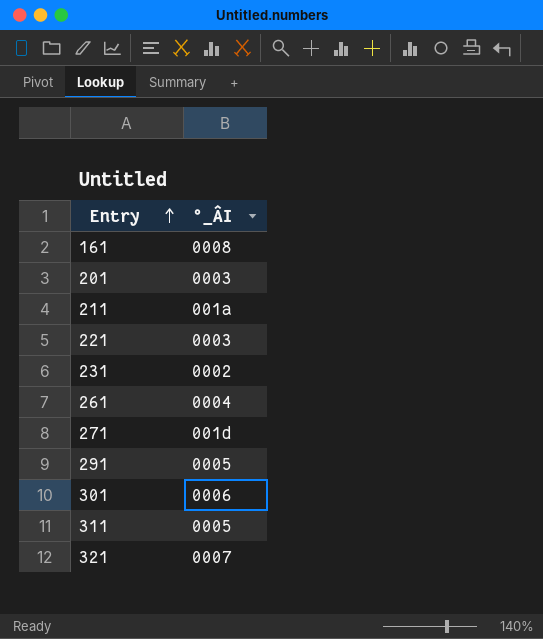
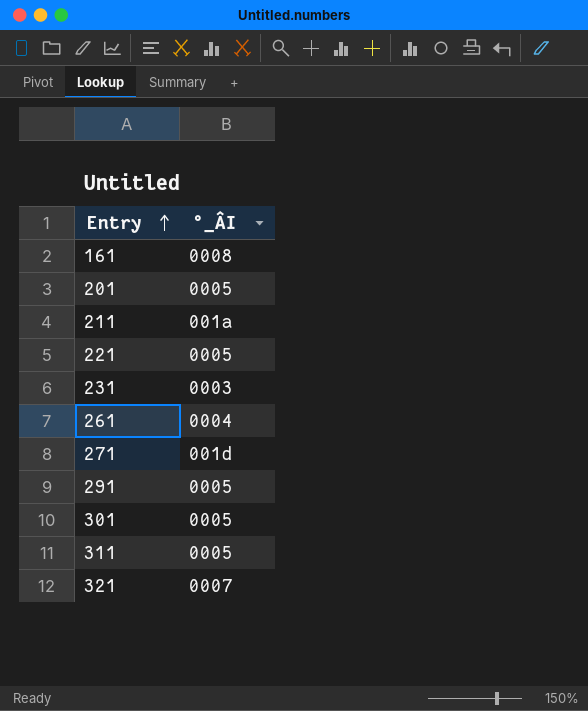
201 | °_ÂI: 0003 -> 0005
221 | °_ÂI: 0003 -> 0005
231 | °_ÂI: 0002 -> 0003
301 | °_ÂI: 0006 -> 0005

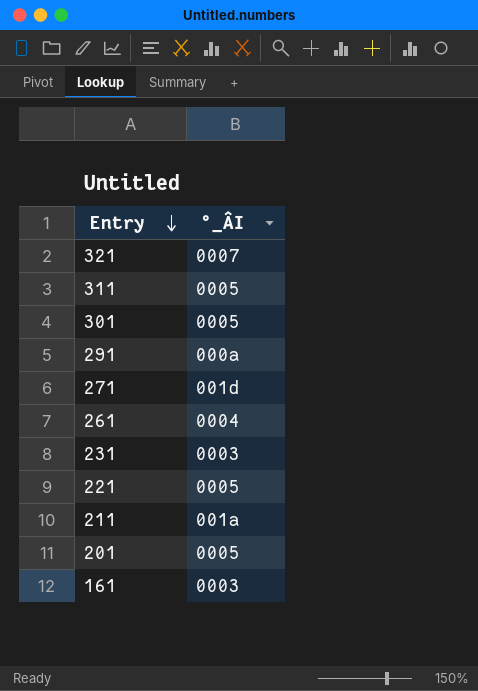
row order: Entry ascending -> Entry descending
291 | °_ÂI: 0005 -> 000a
161 | °_ÂI: 0008 -> 0003

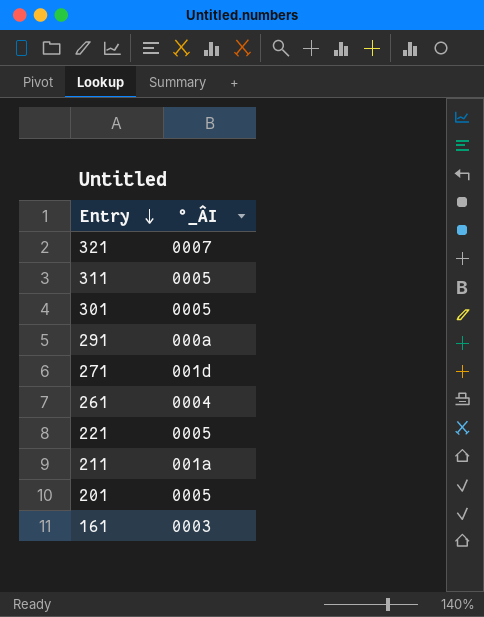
row 231: 0003 -> none

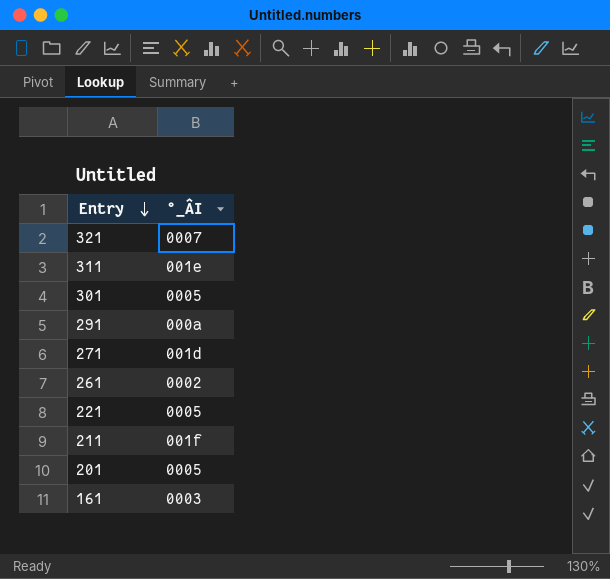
311 | °_ÂI: 0005 -> 001e
261 | °_ÂI: 0004 -> 0002
211 | °_ÂI: 001a -> 001f

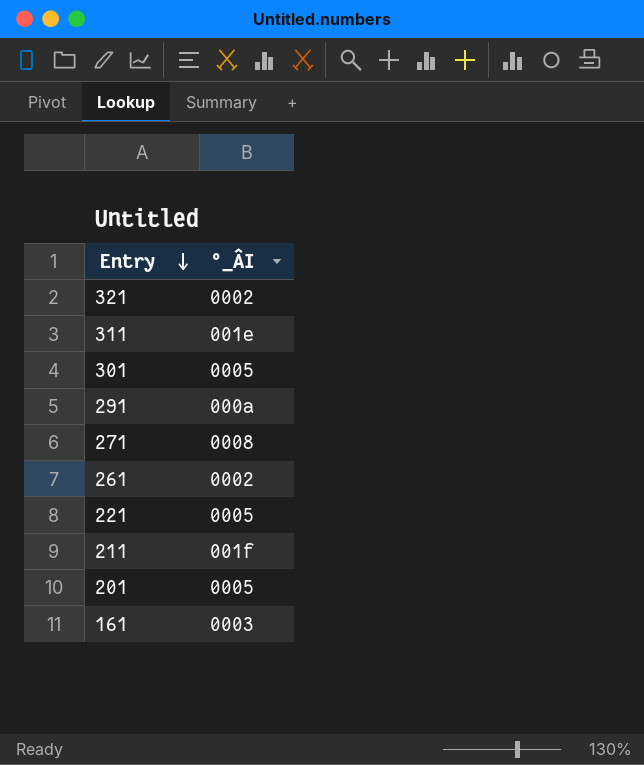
321 | °_ÂI: 0007 -> 0002
271 | °_ÂI: 001d -> 0008

